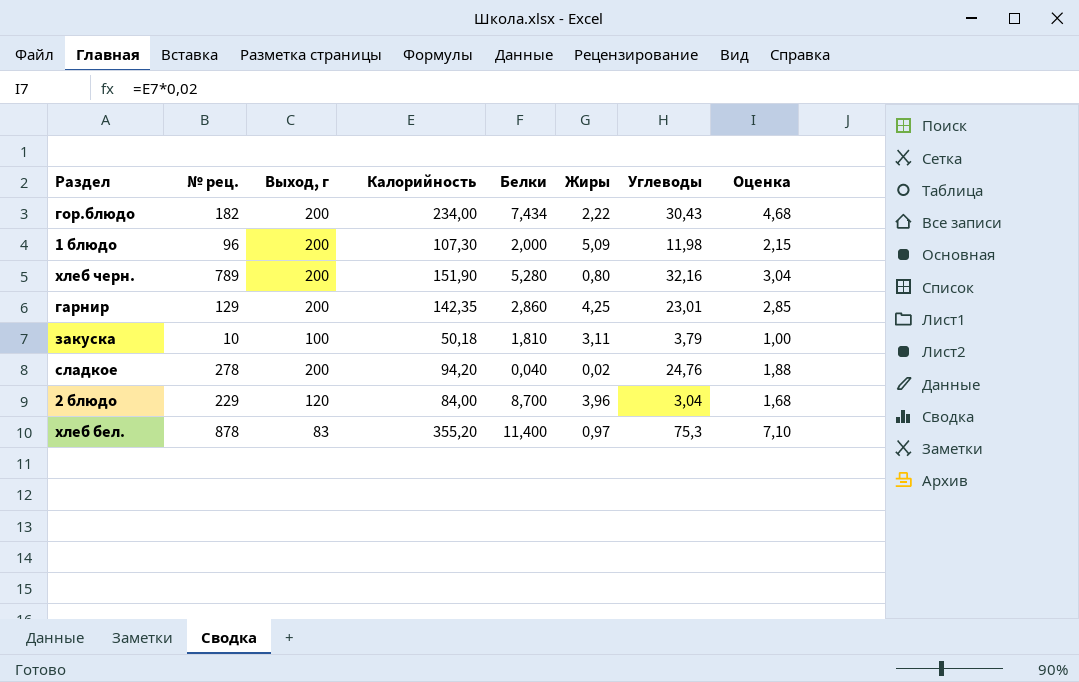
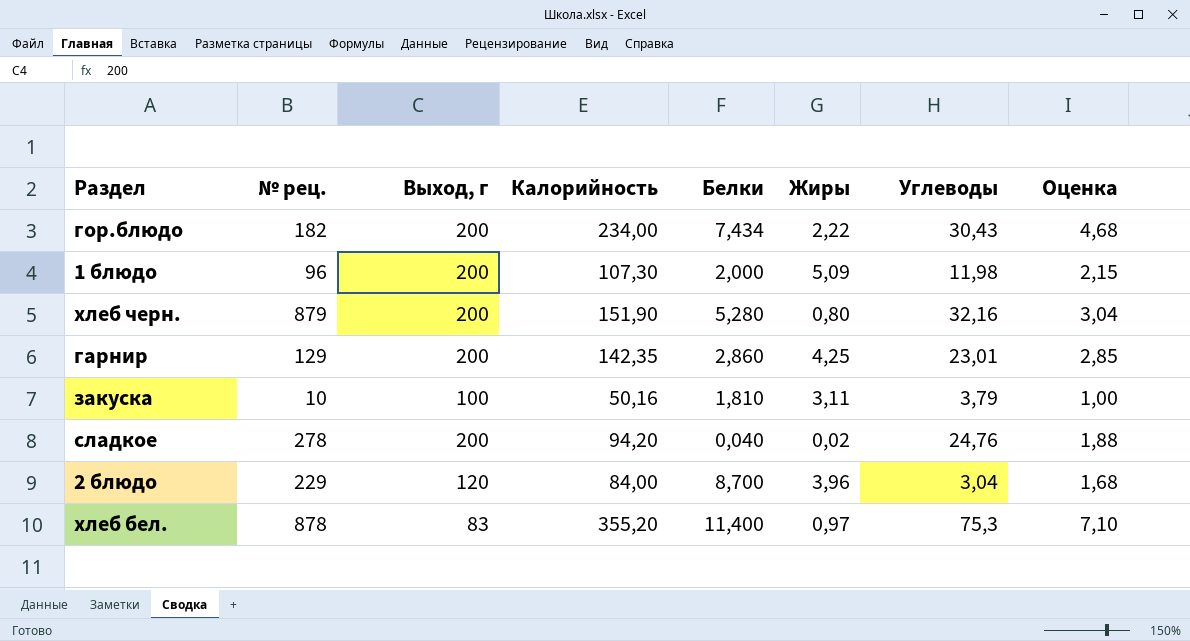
хлеб черн. | № рец.: 789 -> 879
закуска | Калорийность: 50,18 -> 50,16

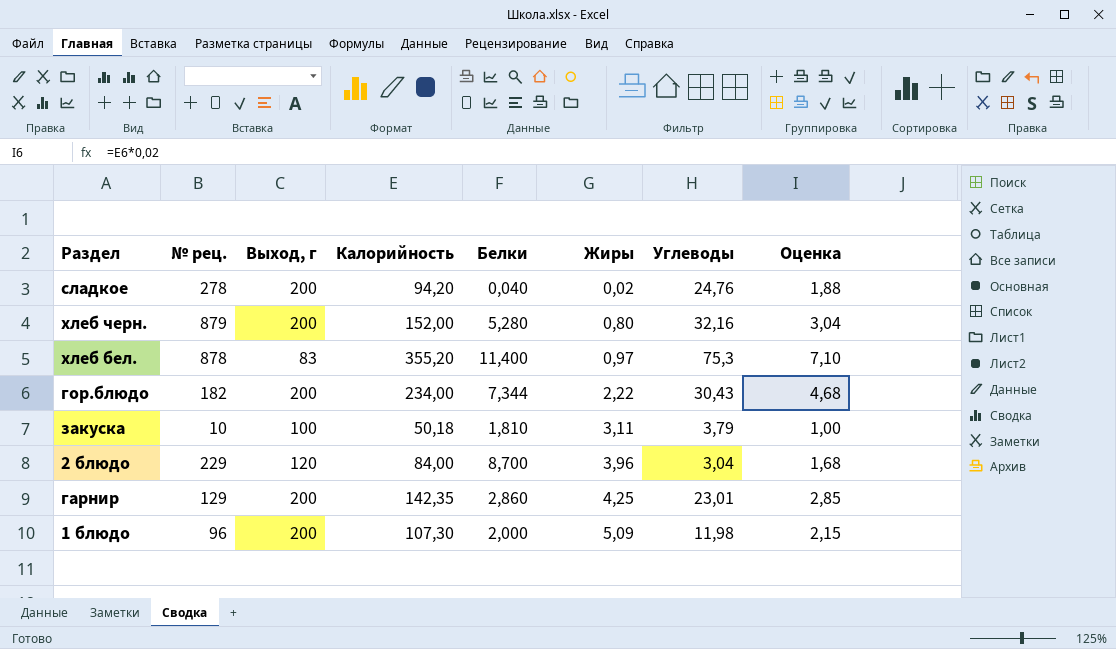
row order: none -> Жиры ascending
хлеб черн. | Калорийность: 151,90 -> 152,00
гор.блюдо | Белки: 7,434 -> 7,344
закуска | Калорийность: 50,16 -> 50,18

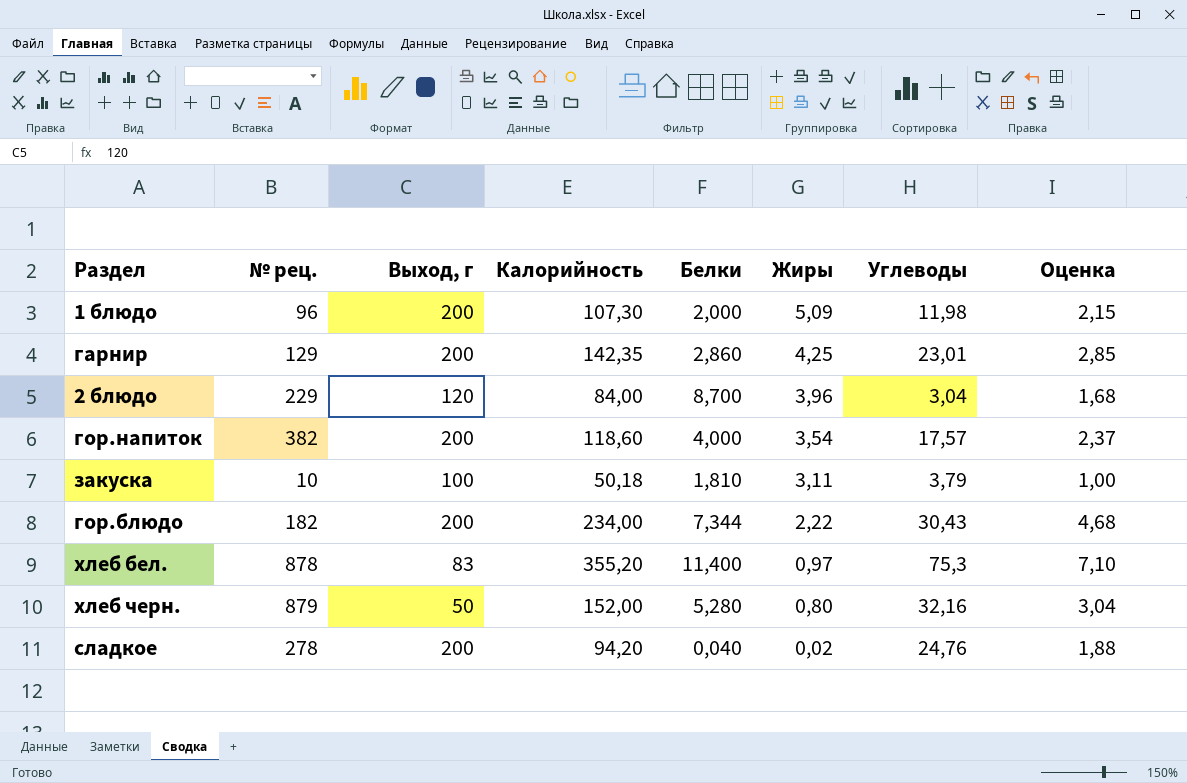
row order: Жиры ascending -> Жиры descending
row гор.напиток: none -> 382 | 200 | 118,60 | 4,000 | 3,54 | 17,57 | 2,37
хлеб черн. | Выход, г: 200 -> 50

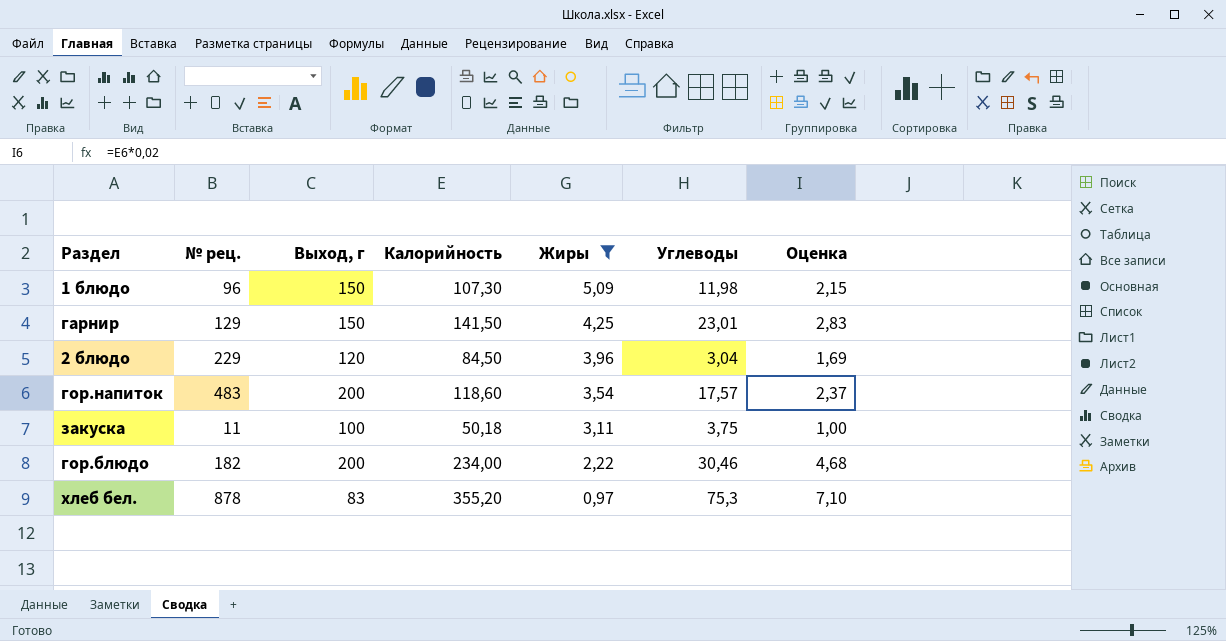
filter: none -> Жиры >= 0,97
column Белки | position: 5 -> none
1 блюдо | Выход, г: 200 -> 150
гарнир | Выход, г: 200 -> 150
гарнир | Калорийность: 142,35 -> 141,50
гарнир | Оценка: 2,85 -> 2,83
2 блюдо | Калорийность: 84,00 -> 84,50
2 блюдо | Оценка: 1,68 -> 1,69
гор.напиток | № рец.: 382 -> 483
закуска | № рец.: 10 -> 11
закуска | Углеводы: 3,79 -> 3,75
гор.блюдо | Углеводы: 30,43 -> 30,46

